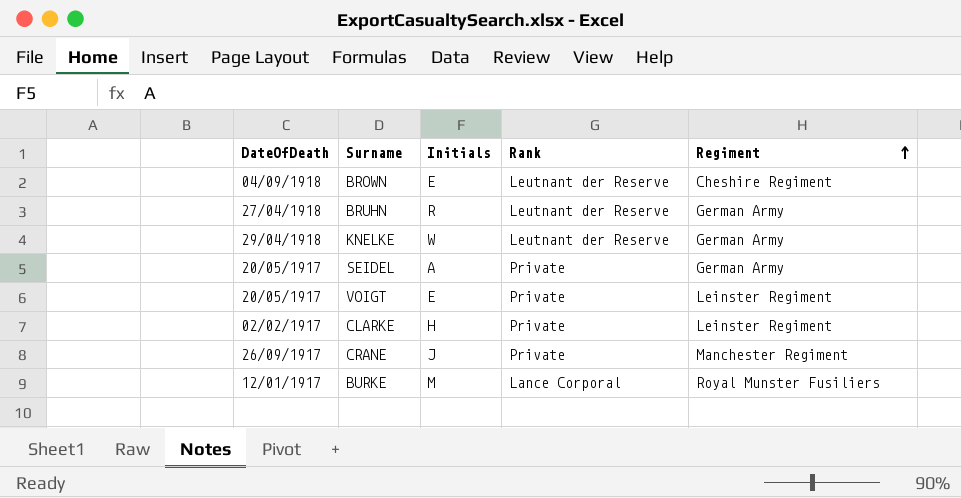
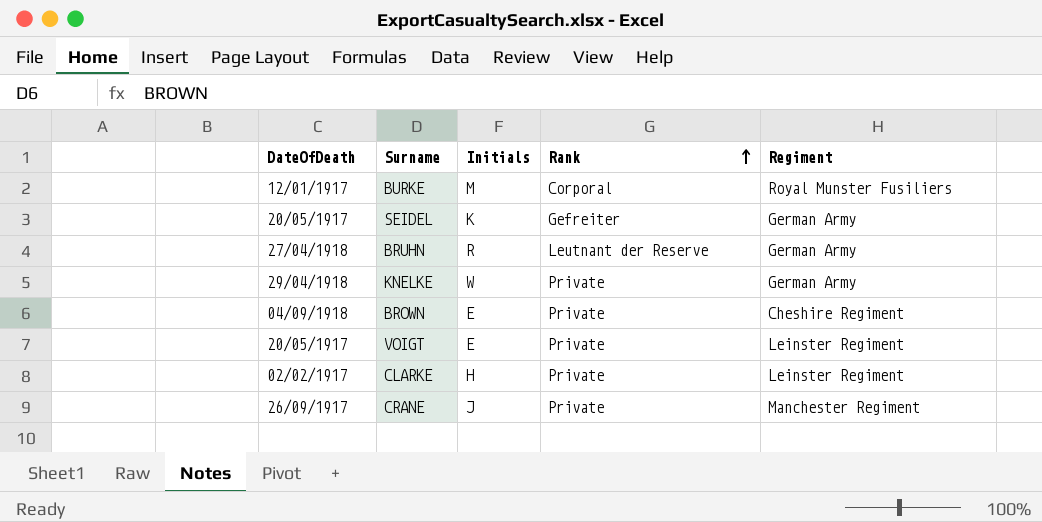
row order: Regiment ascending -> Rank ascending
BURKE | Rank: Lance Corporal -> Corporal
SEIDEL | Initials: A -> K
SEIDEL | Rank: Private -> Gefreiter
KNELKE | Rank: Leutnant der Reserve -> Private
BROWN | Rank: Leutnant der Reserve -> Private

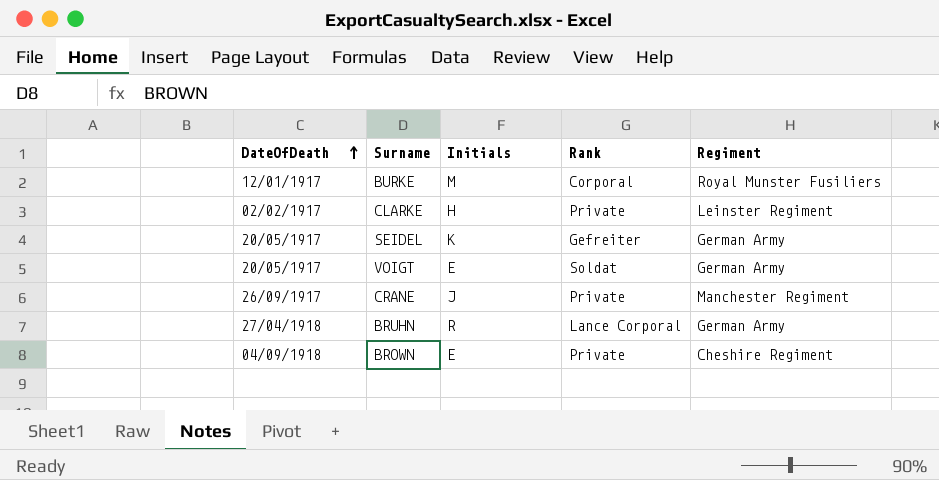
row order: Rank ascending -> DateOfDeath ascending
row KNELKE: 29/04/1918 | W | Private | German Army -> none
VOIGT | Rank: Private -> Soldat
VOIGT | Regiment: Leinster Regiment -> German Army
BRUHN | Rank: Leutnant der Reserve -> Lance Corporal

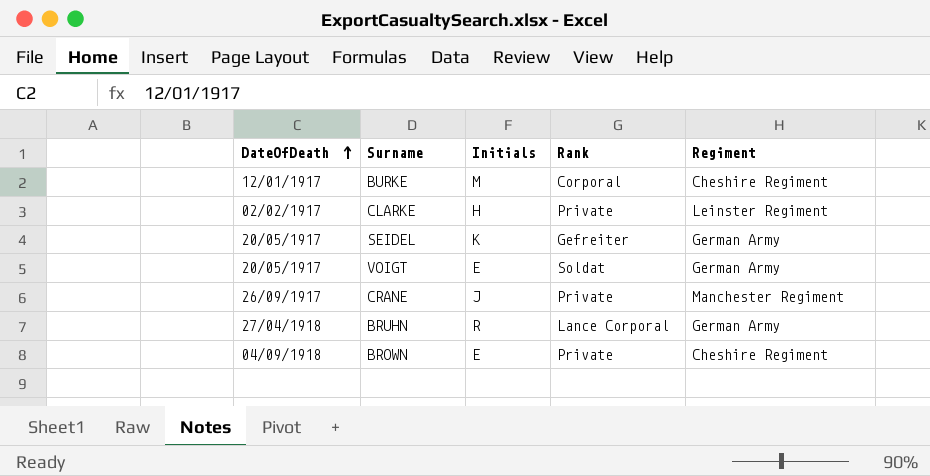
BURKE | Regiment: Royal Munster Fusiliers -> Cheshire Regiment

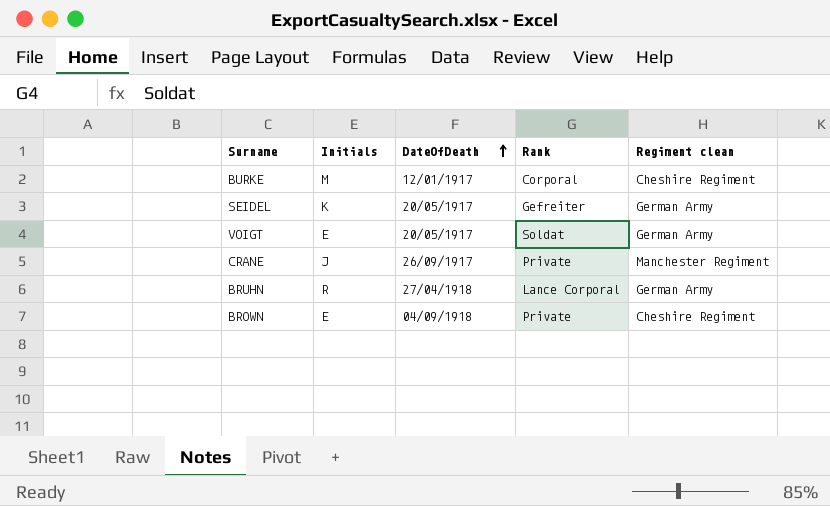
column DateOfDeath | position: 1 -> 3
column name: Regiment -> Regiment clean
row CLARKE: 02/02/1917 | H | Private | Leinster Regiment -> none

